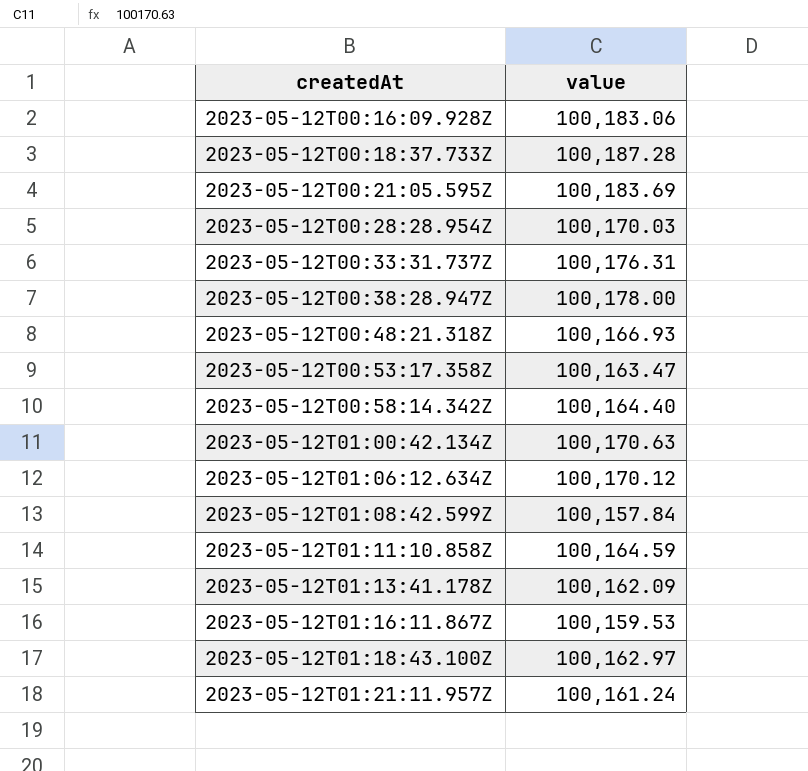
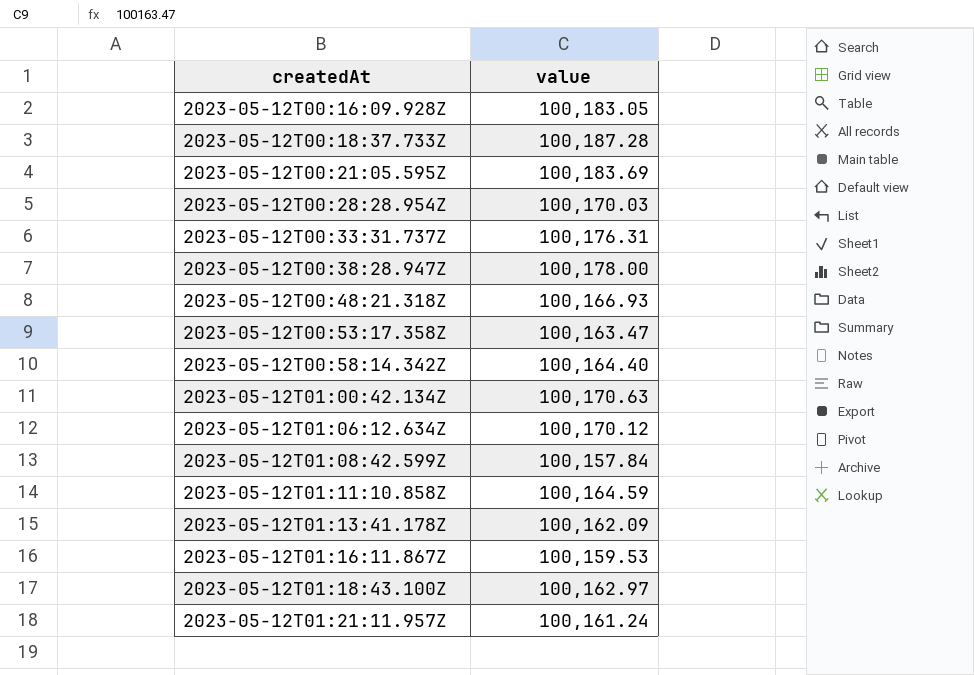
2023-05-12T00:16:09.928Z | value: 100,183.06 -> 100,183.05

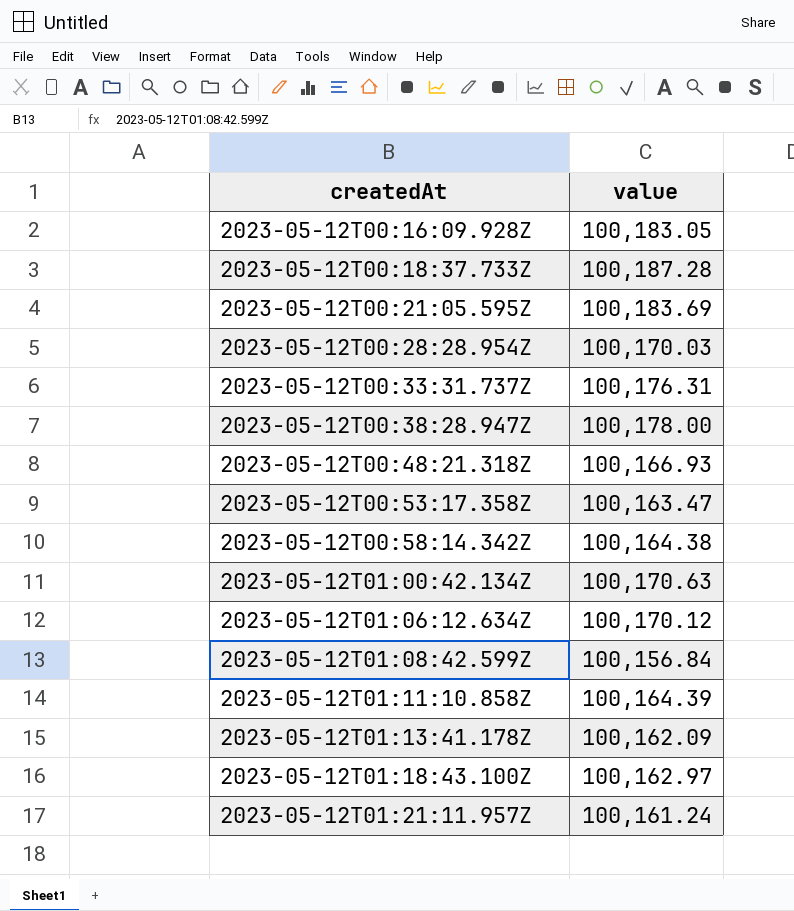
row 2023-05-12T01:16:11.867Z: 100,159.53 -> none
2023-05-12T00:58:14.342Z | value: 100,164.40 -> 100,164.38
2023-05-12T01:08:42.599Z | value: 100,157.84 -> 100,156.84
2023-05-12T01:11:10.858Z | value: 100,164.59 -> 100,164.39

